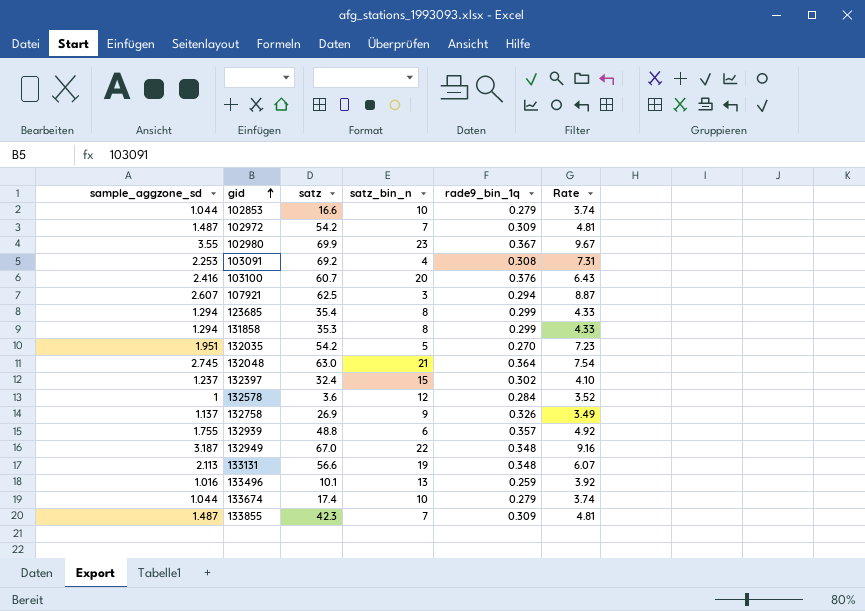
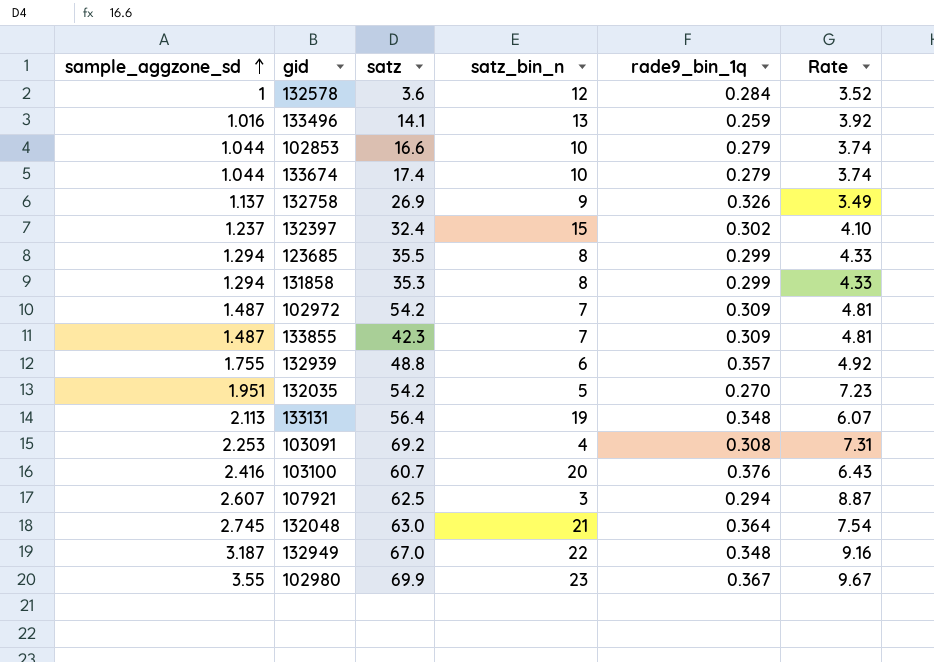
row order: gid ascending -> sample_aggzone_sd ascending
133496 | satz: 10.1 -> 14.1
123685 | satz: 35.4 -> 35.5
133131 | satz: 56.6 -> 56.4

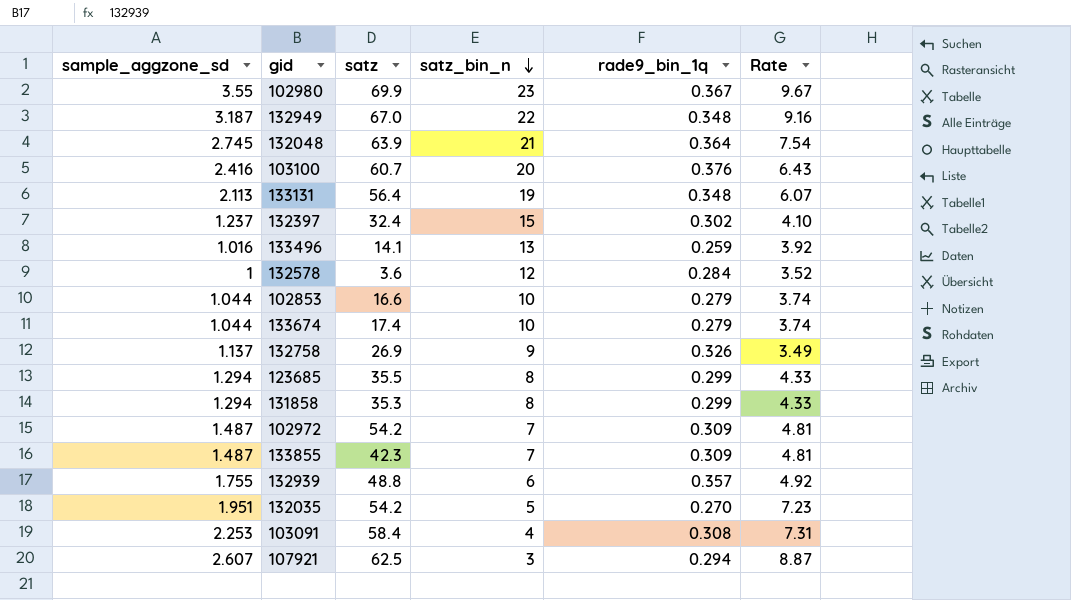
row order: sample_aggzone_sd ascending -> satz_bin_n descending
132048 | satz: 63.0 -> 63.9
103091 | satz: 69.2 -> 58.4

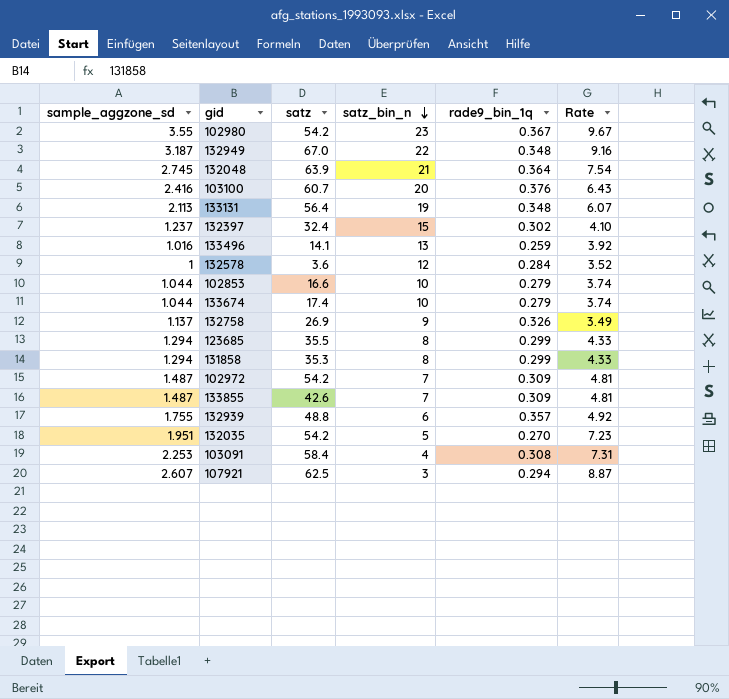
102980 | satz: 69.9 -> 54.2
133855 | satz: 42.3 -> 42.6

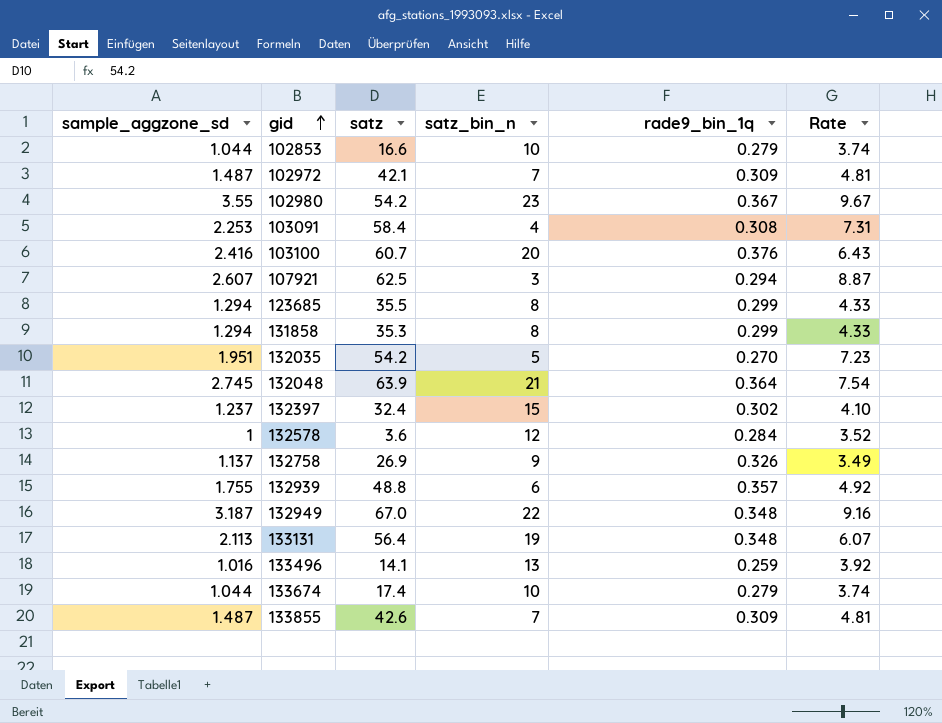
row order: satz_bin_n descending -> gid ascending
102972 | satz: 54.2 -> 42.1

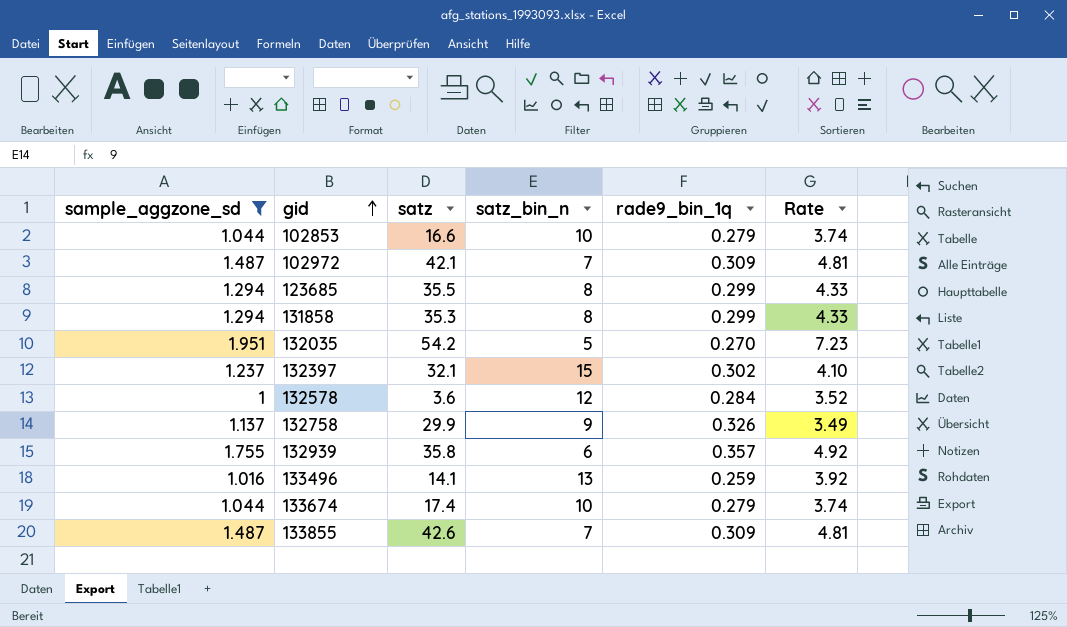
filter: none -> sample_aggzone_sd <= 1.951
132397 | satz: 32.4 -> 32.1
132758 | satz: 26.9 -> 29.9
132939 | satz: 48.8 -> 35.8

